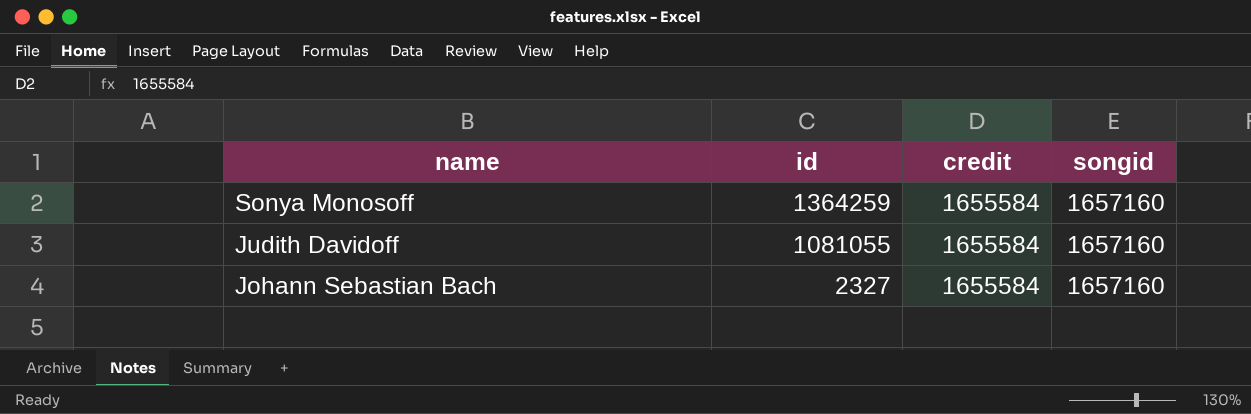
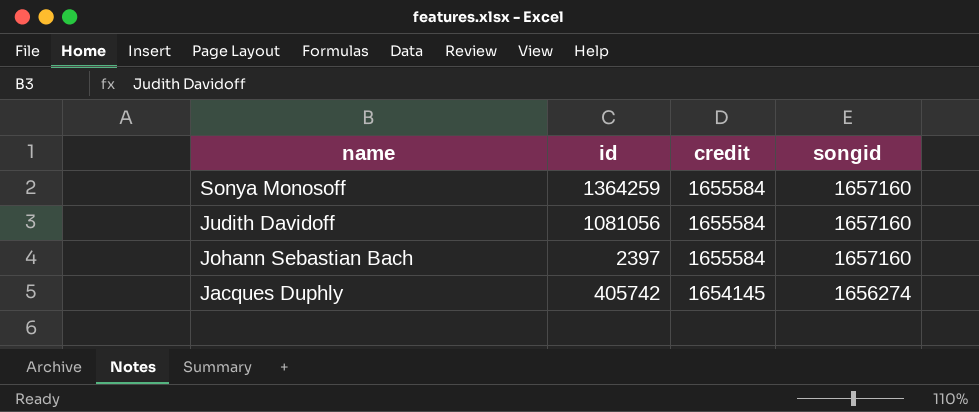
Judith Davidoff | id: 1081055 -> 1081056
Johann Sebastian Bach | id: 2327 -> 2397
row Jacques Duphly: none -> 405742 | 1654145 | 1656274

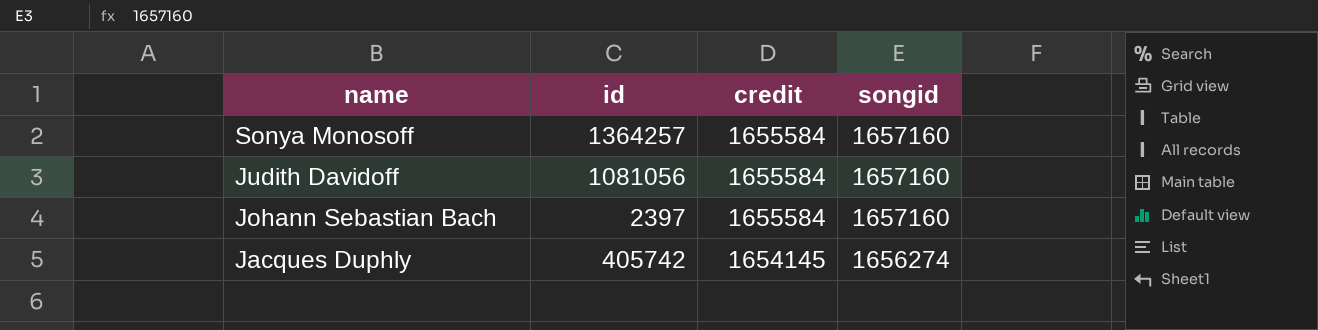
Sonya Monosoff | id: 1364259 -> 1364257

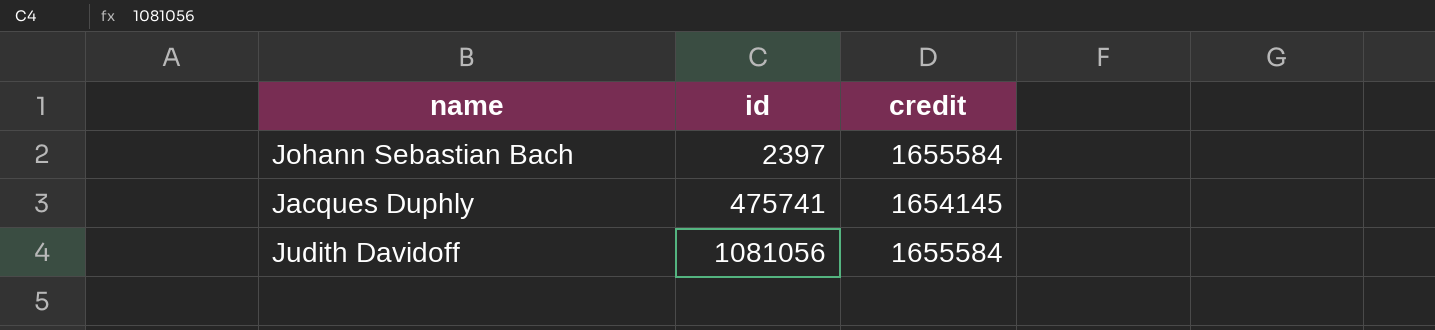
row order: name descending -> id ascending
column songid | position: 4 -> none
row Sonya Monosoff: 1364257 | 1655584 | 1657160 -> none
Jacques Duphly | id: 405742 -> 475741

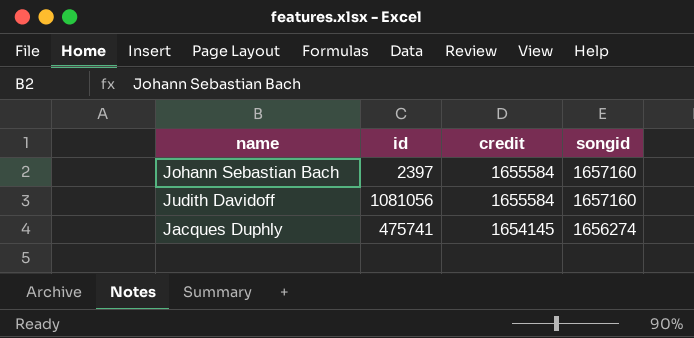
row order: id ascending -> credit descending
column songid | position: none -> 4

